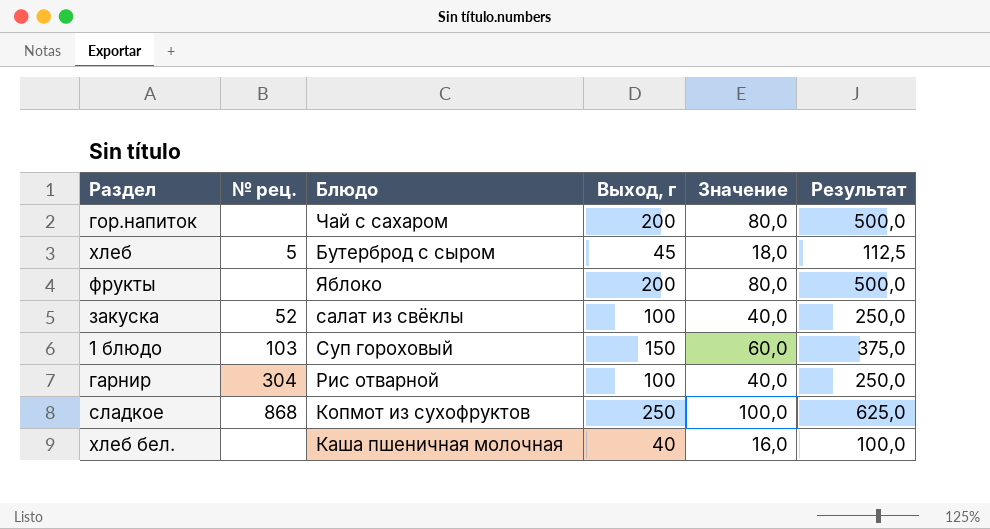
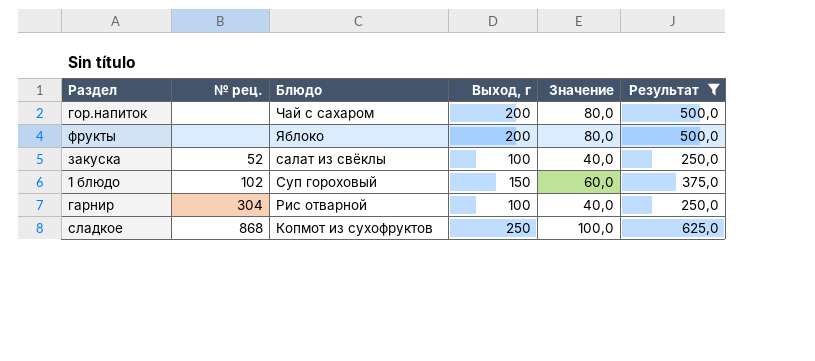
filter: none -> Результат >= 250,0
1 блюдо | № рец.: 103 -> 102

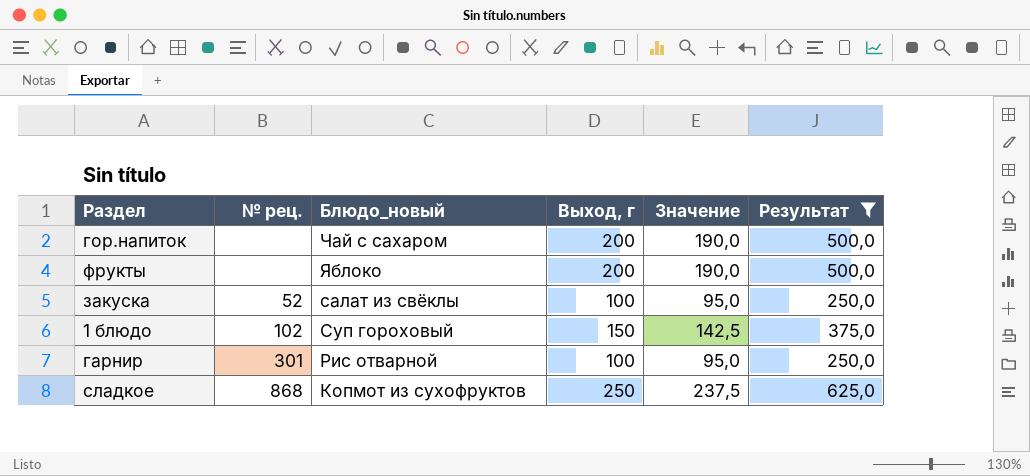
column name: Блюдо -> Блюдо_новый
column Значение | formula: [Выход, г] * 0,4 -> [Выход, г] * 0,95
гарнир | № рец.: 304 -> 301

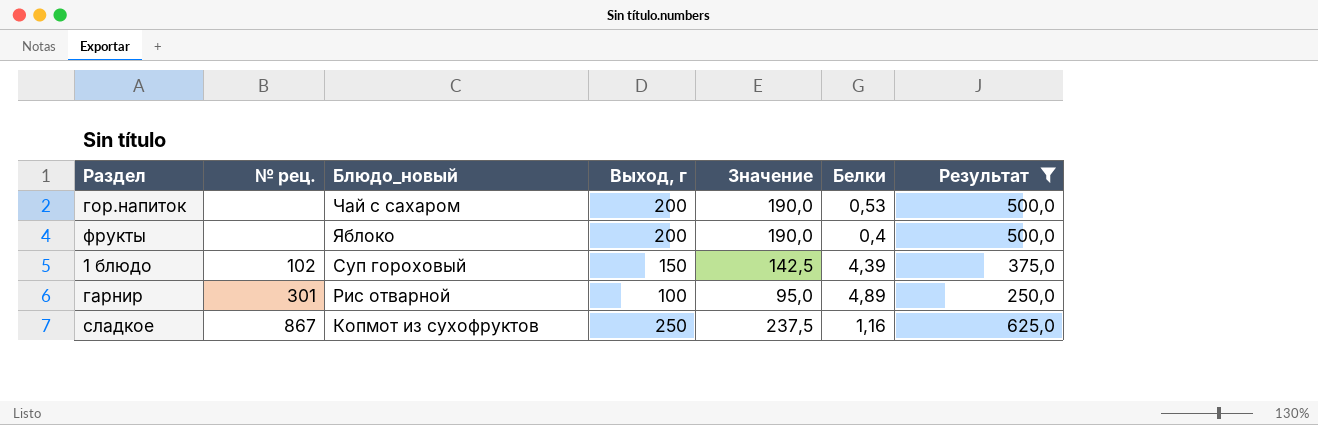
column Белки | position: none -> 6
row закуска: 52 | салат из свёклы | 100 | 95,0 | 250,0 -> none
сладкое | № рец.: 868 -> 867

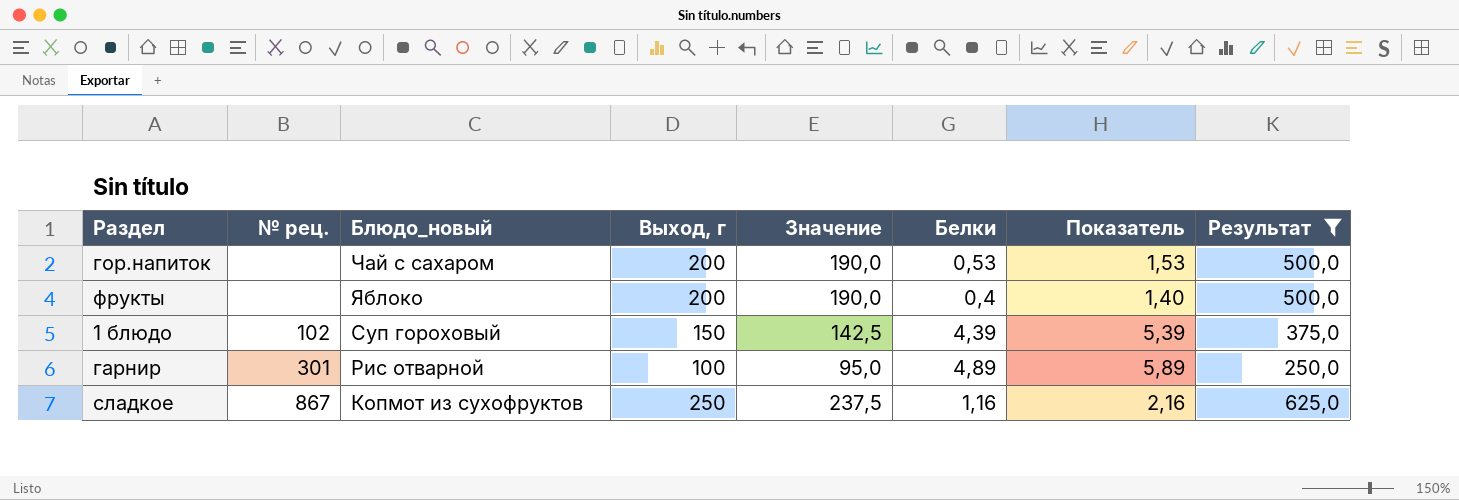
column Показатель | formula: none -> [Белки] + 1

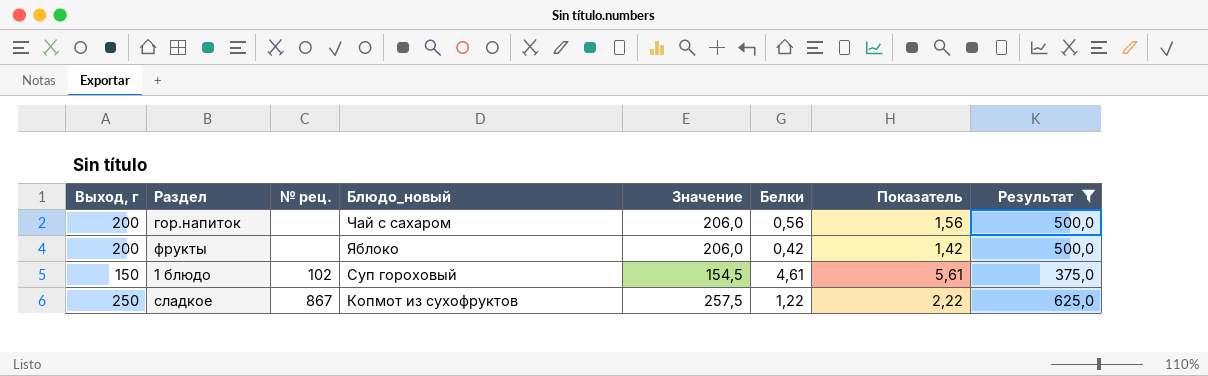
column Выход, г | position: 4 -> 1
column Значение | formula: [Выход, г] * 0,95 -> [Выход, г] * 1,03
row гарнир: 301 | Рис отварной | 100 | 95,0 | 4,89 | 5,89 | 250,0 -> none
гор.напиток | Белки: 0,53 -> 0,56
гор.напиток | Показатель: 1,53 -> 1,56
фрукты | Белки: 0,4 -> 0,42
фрукты | Показатель: 1,40 -> 1,42
1 блюдо | Белки: 4,39 -> 4,61
1 блюдо | Показатель: 5,39 -> 5,61
сладкое | Белки: 1,16 -> 1,22
сладкое | Показатель: 2,16 -> 2,22

